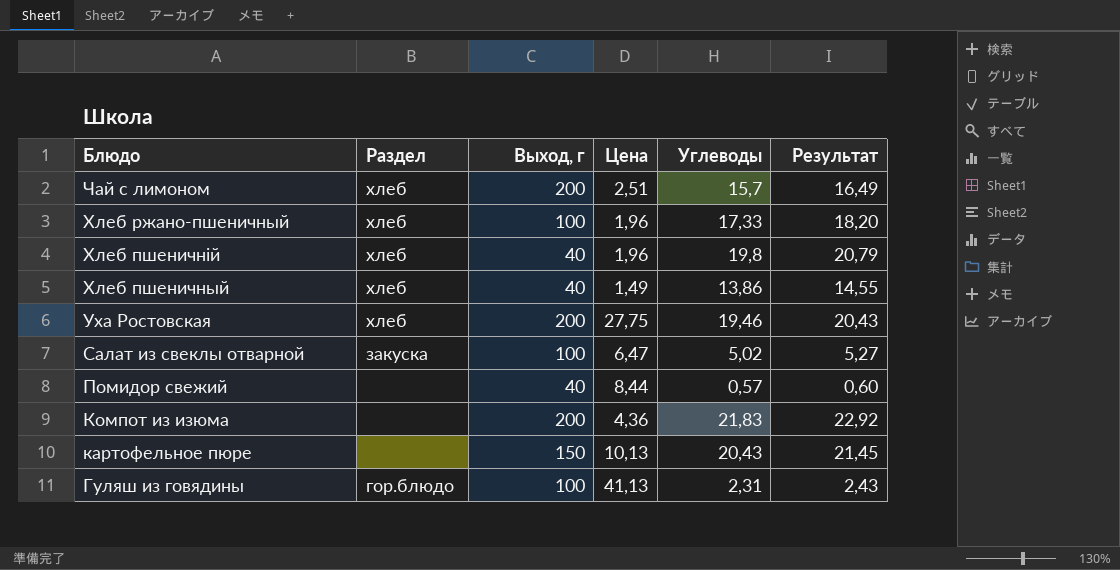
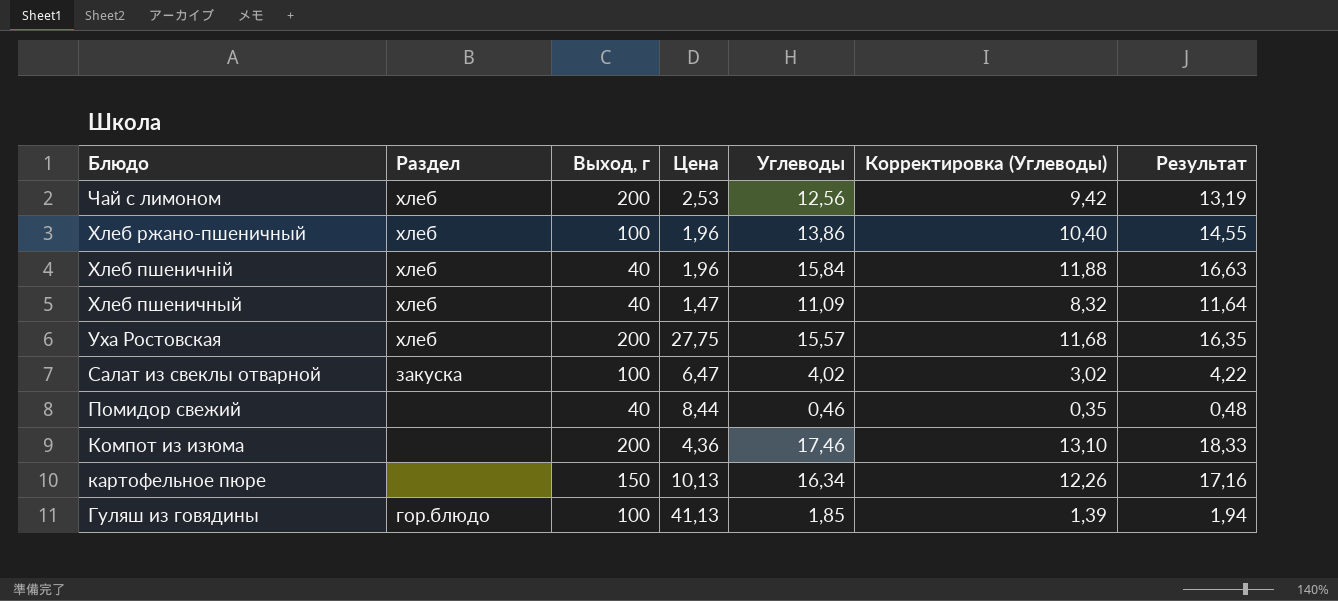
column Корректировка (Углеводы) | formula: none -> [Углеводы] * 0,75
Чай с лимоном | Цена: 2,51 -> 2,53
Чай с лимоном | Углеводы: 15,7 -> 12,56
Чай с лимоном | Результат: 16,49 -> 13,19
Хлеб ржано-пшеничный | Углеводы: 17,33 -> 13,86
Хлеб ржано-пшеничный | Результат: 18,20 -> 14,55
Хлеб пшеничній | Углеводы: 19,8 -> 15,84
Хлеб пшеничній | Результат: 20,79 -> 16,63
Хлеб пшеничный | Цена: 1,49 -> 1,47
Хлеб пшеничный | Углеводы: 13,86 -> 11,09
Хлеб пшеничный | Результат: 14,55 -> 11,64
Уха Ростовская | Углеводы: 19,46 -> 15,57
Уха Ростовская | Результат: 20,43 -> 16,35
Салат из свеклы отварной | Углеводы: 5,02 -> 4,02
Салат из свеклы отварной | Результат: 5,27 -> 4,22
Помидор свежий | Углеводы: 0,57 -> 0,46
Помидор свежий | Результат: 0,60 -> 0,48
Компот из изюма | Углеводы: 21,83 -> 17,46
Компот из изюма | Результат: 22,92 -> 18,33
картофельное пюре | Углеводы: 20,43 -> 16,34
картофельное пюре | Результат: 21,45 -> 17,16
Гуляш из говядины | Углеводы: 2,31 -> 1,85
Гуляш из говядины | Результат: 2,43 -> 1,94

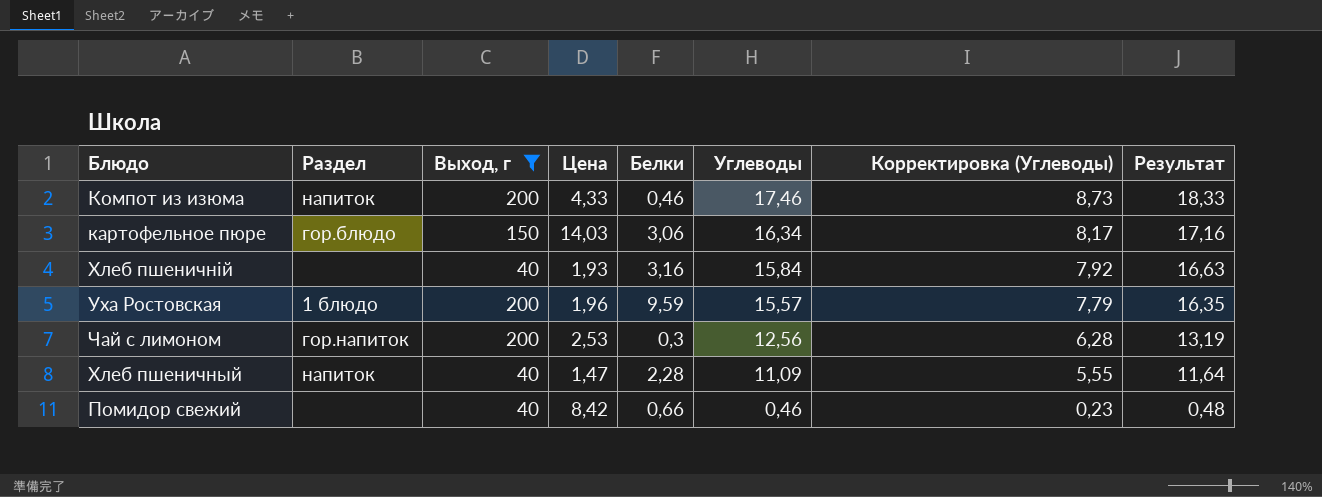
filter: none -> Выход, г != 100
row order: Блюдо descending -> Углеводы descending
column Белки | position: none -> 5
column Корректировка (Углеводы) | formula: [Углеводы] * 0,75 -> [Углеводы] * 0,5
Компот из изюма | Раздел: none -> напиток
Компот из изюма | Цена: 4,36 -> 4,33
картофельное пюре | Раздел: none -> гор.блюдо
картофельное пюре | Цена: 10,13 -> 14,03
Хлеб пшеничній | Раздел: хлеб -> none
Хлеб пшеничній | Цена: 1,96 -> 1,93
Уха Ростовская | Раздел: хлеб -> 1 блюдо
Уха Ростовская | Цена: 27,75 -> 1,96
Чай с лимоном | Раздел: хлеб -> гор.напиток
Хлеб пшеничный | Раздел: хлеб -> напиток
Помидор свежий | Цена: 8,44 -> 8,42

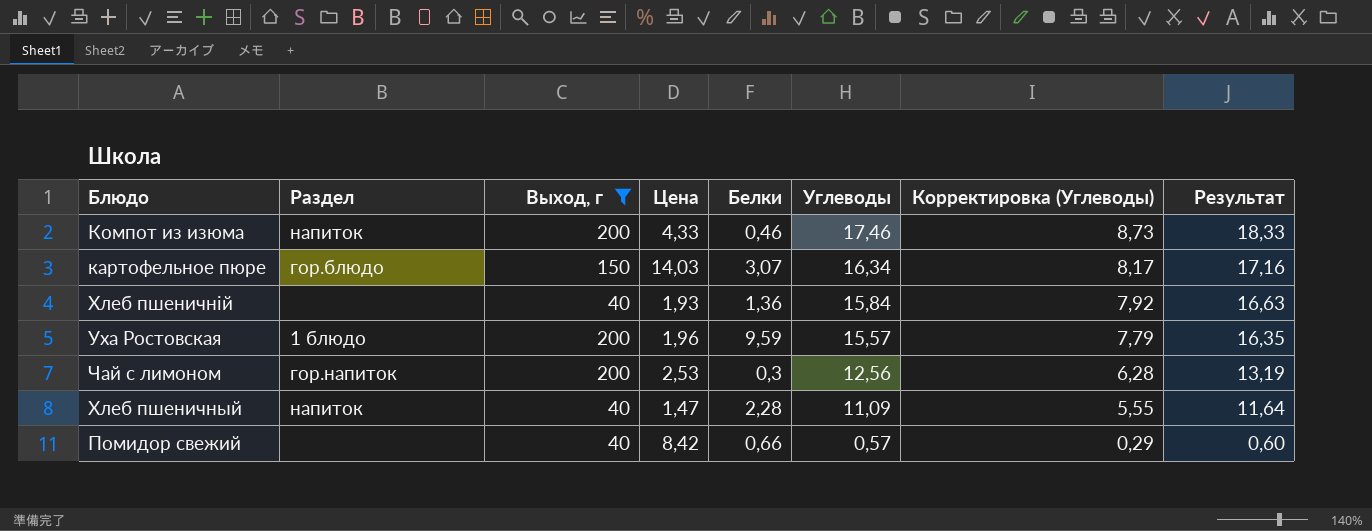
картофельное пюре | Белки: 3,06 -> 3,07
Хлеб пшеничній | Белки: 3,16 -> 1,36
Помидор свежий | Углеводы: 0,46 -> 0,57
Помидор свежий | Корректировка (Углеводы): 0,23 -> 0,29
Помидор свежий | Результат: 0,48 -> 0,60

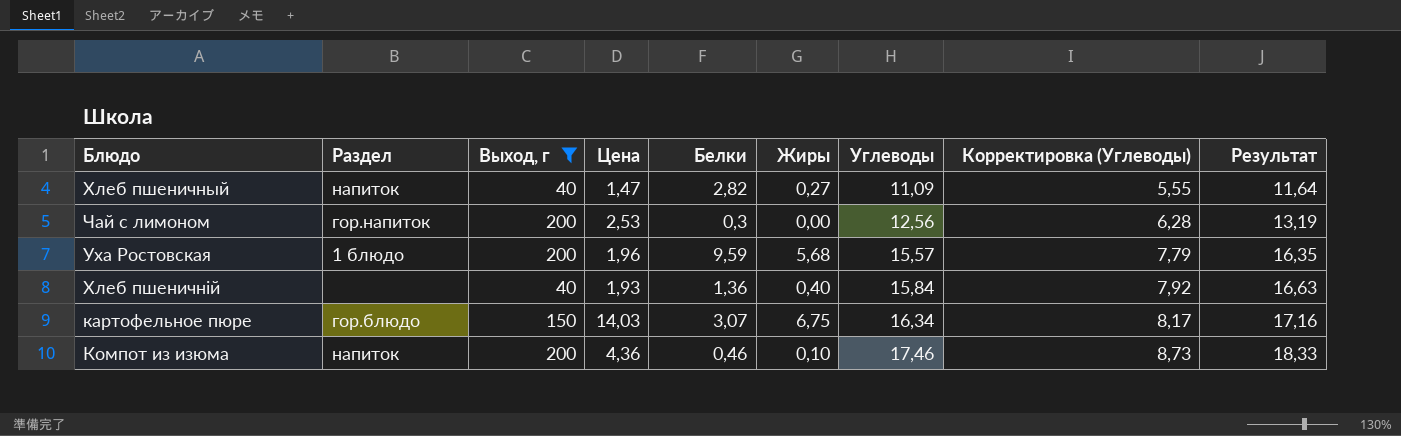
row order: Углеводы descending -> Углеводы ascending
column Жиры | position: none -> 6
row Помидор свежий: none | 40 | 8,42 | 0,66 | 0,57 | 0,29 | 0,60 -> none
Хлеб пшеничный | Белки: 2,28 -> 2,82
Компот из изюма | Цена: 4,33 -> 4,36

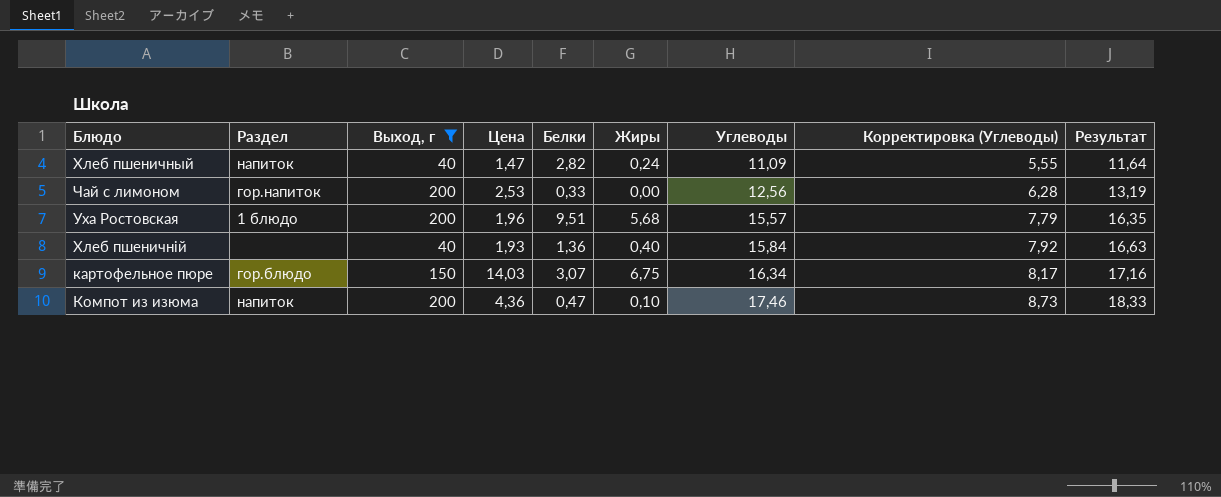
Хлеб пшеничный | Жиры: 0,27 -> 0,24
Чай с лимоном | Белки: 0,3 -> 0,33
Уха Ростовская | Белки: 9,59 -> 9,51
Компот из изюма | Белки: 0,46 -> 0,47

